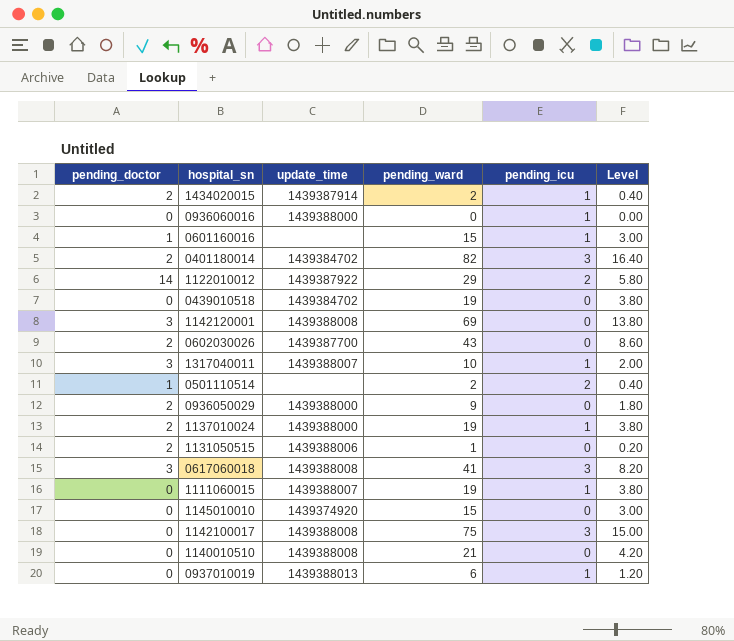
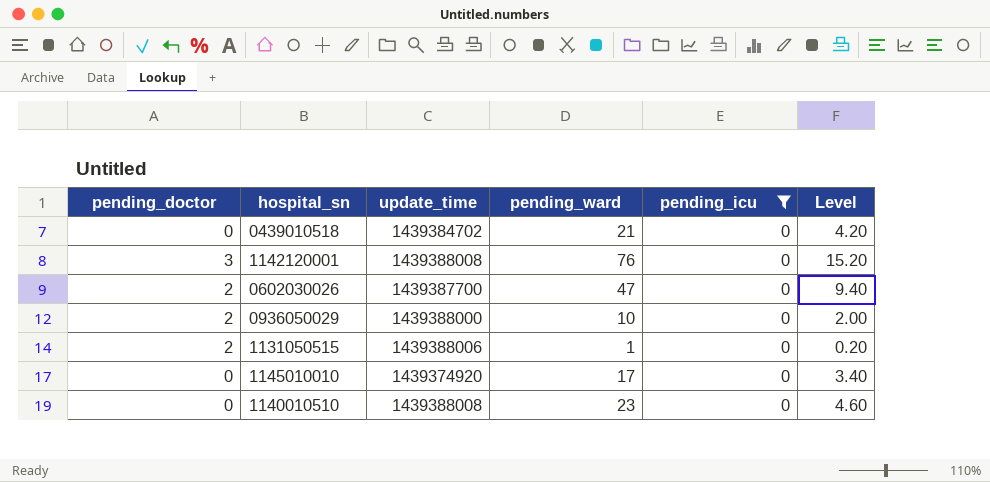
filter: none -> pending_icu = 0
0439010518 | pending_ward: 19 -> 21
0439010518 | Level: 3.80 -> 4.20
1142120001 | pending_ward: 69 -> 76
1142120001 | Level: 13.80 -> 15.20
0602030026 | pending_ward: 43 -> 47
0602030026 | Level: 8.60 -> 9.40
0936050029 | pending_ward: 9 -> 10
0936050029 | Level: 1.80 -> 2.00
1145010010 | pending_ward: 15 -> 17
1145010010 | Level: 3.00 -> 3.40
1140010510 | pending_ward: 21 -> 23
1140010510 | Level: 4.20 -> 4.60

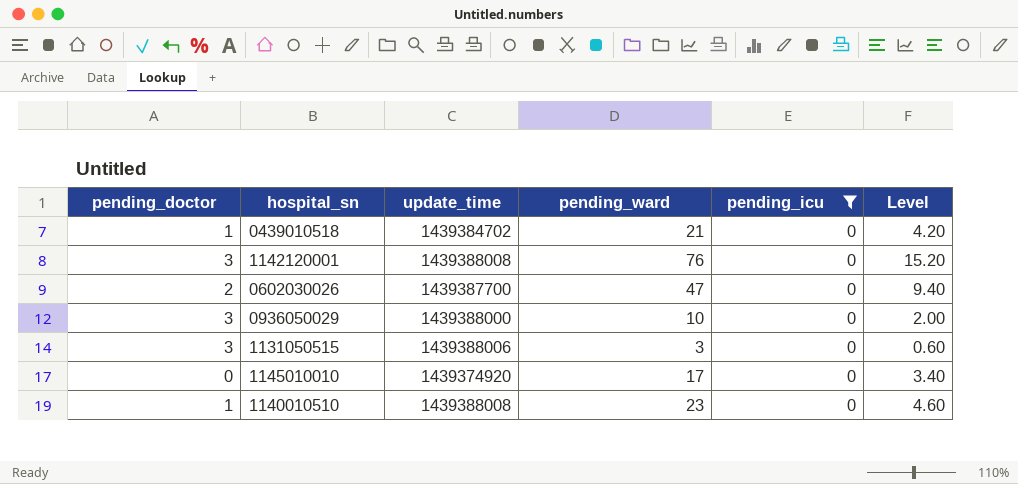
0439010518 | pending_doctor: 0 -> 1
0936050029 | pending_doctor: 2 -> 3
1131050515 | pending_doctor: 2 -> 3
1131050515 | pending_ward: 1 -> 3
1131050515 | Level: 0.20 -> 0.60
1140010510 | pending_doctor: 0 -> 1

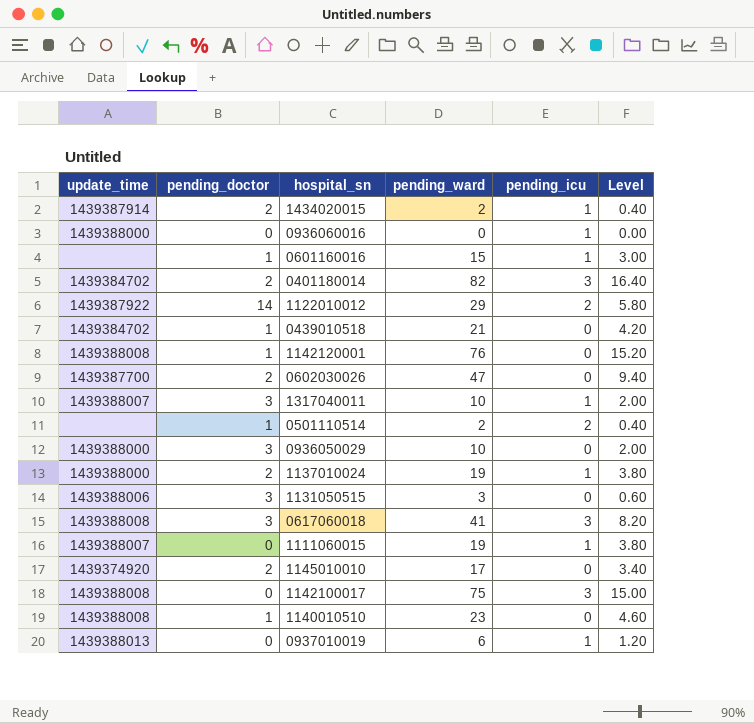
filter: pending_icu = 0 -> none
column update_time | position: 3 -> 1
1142120001 | pending_doctor: 3 -> 1
1145010010 | pending_doctor: 0 -> 2

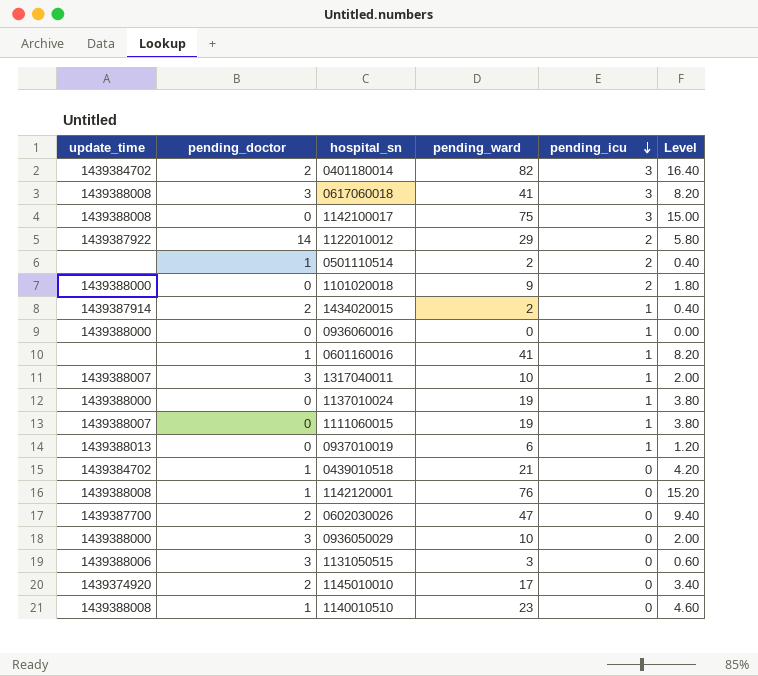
row order: none -> pending_icu descending
row 1101020018: none -> 1439388000 | 0 | 9 | 2 | 1.80
0601160016 | pending_ward: 15 -> 41
0601160016 | Level: 3.00 -> 8.20
1137010024 | pending_doctor: 2 -> 0

